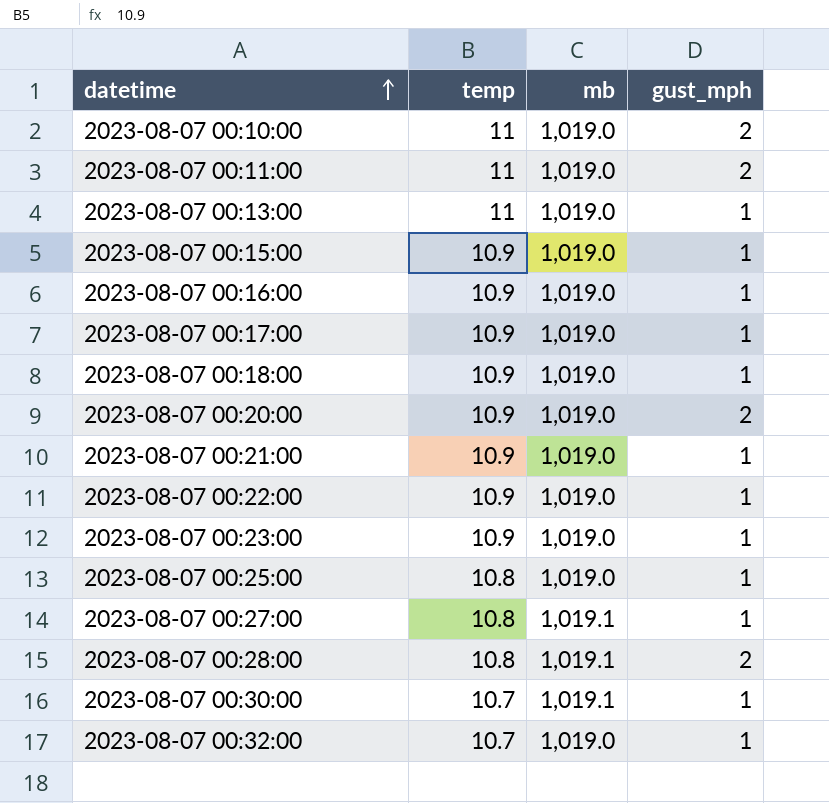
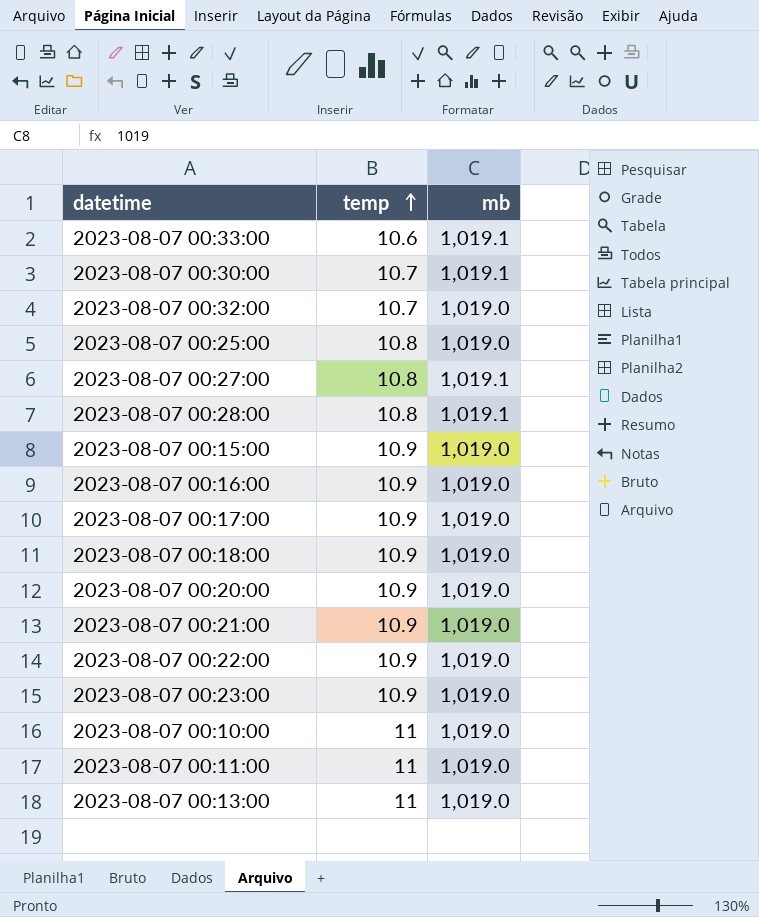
row order: datetime ascending -> temp ascending
column gust_mph | position: 4 -> none
row 2023-08-07 00:33:00: none -> 10.6 | 1,019.1

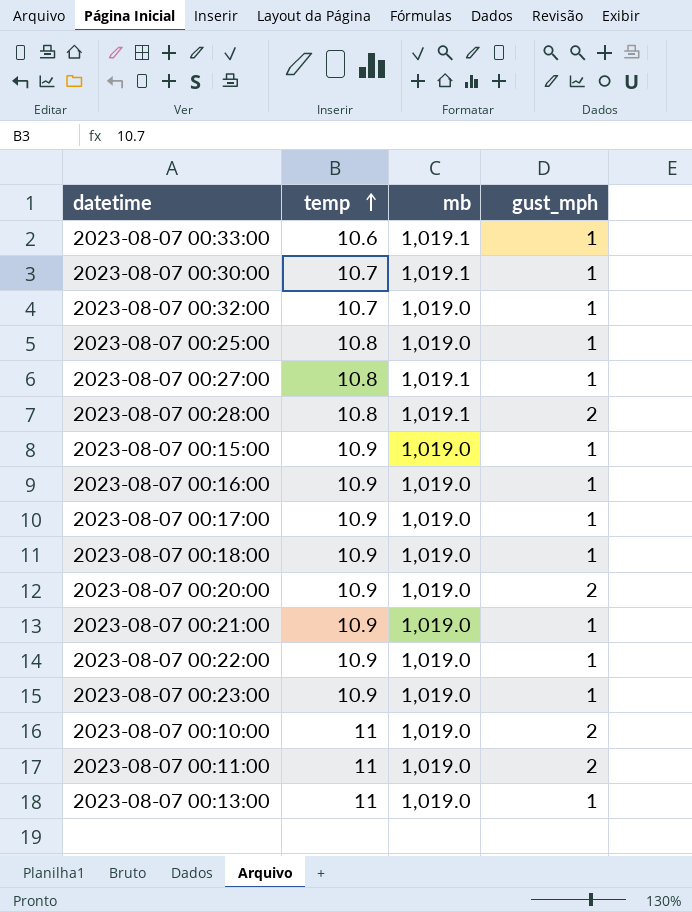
column gust_mph | position: none -> 4

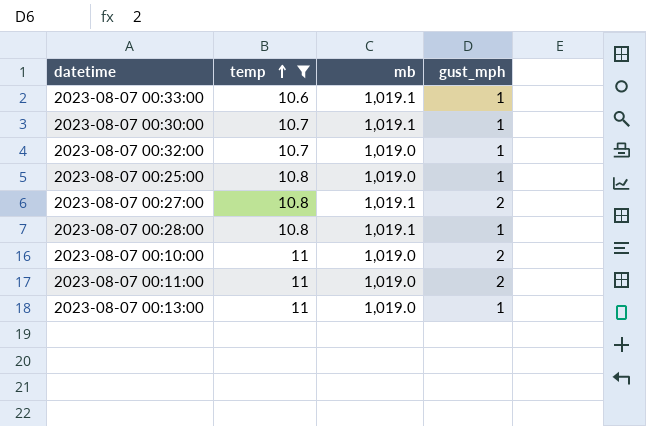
filter: none -> temp != 10.9
2023-08-07 00:27:00 | gust_mph: 1 -> 2
2023-08-07 00:28:00 | gust_mph: 2 -> 1

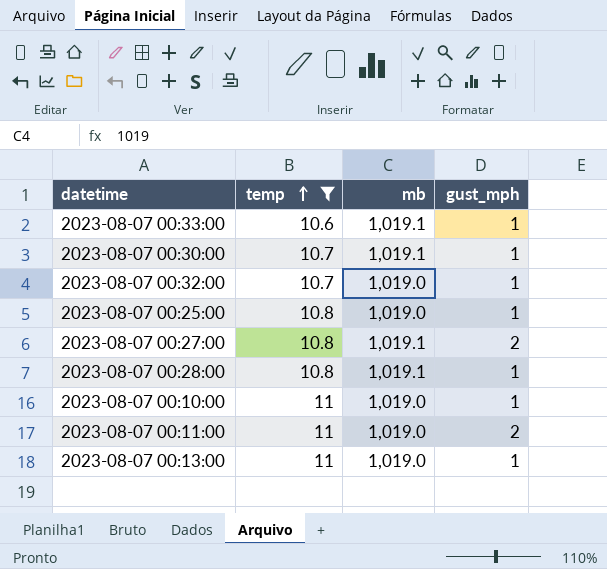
2023-08-07 00:10:00 | gust_mph: 2 -> 1

